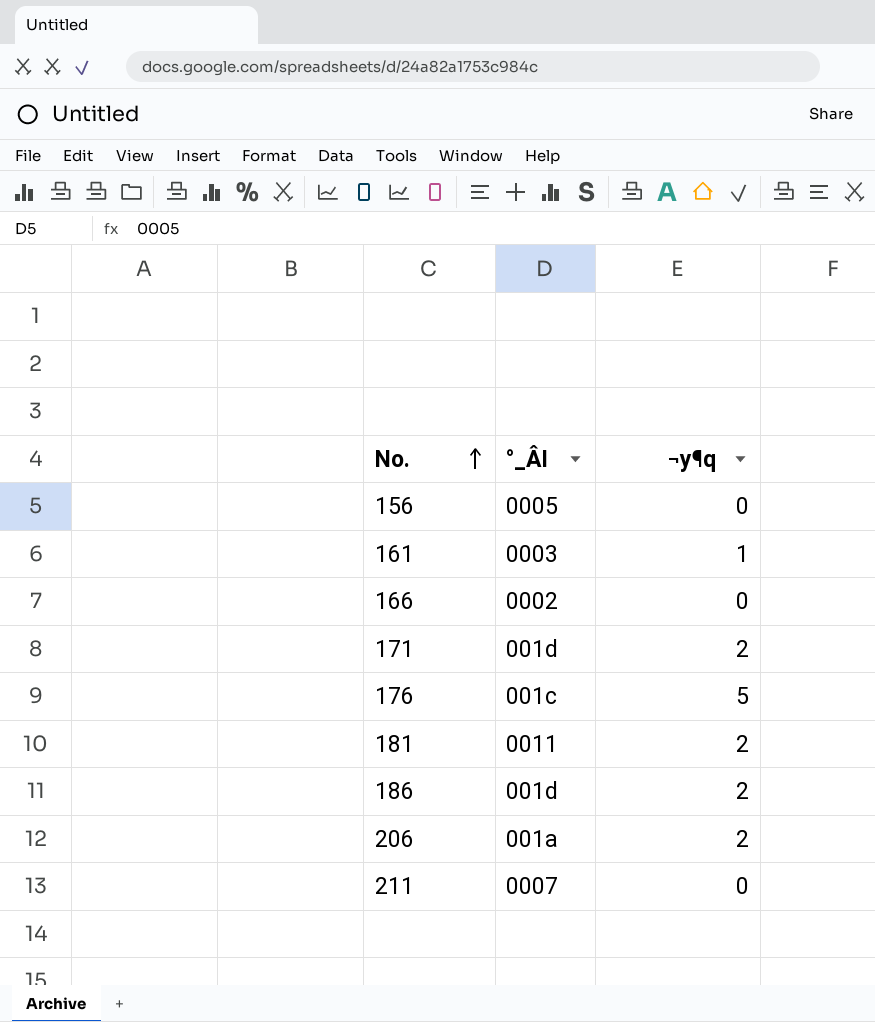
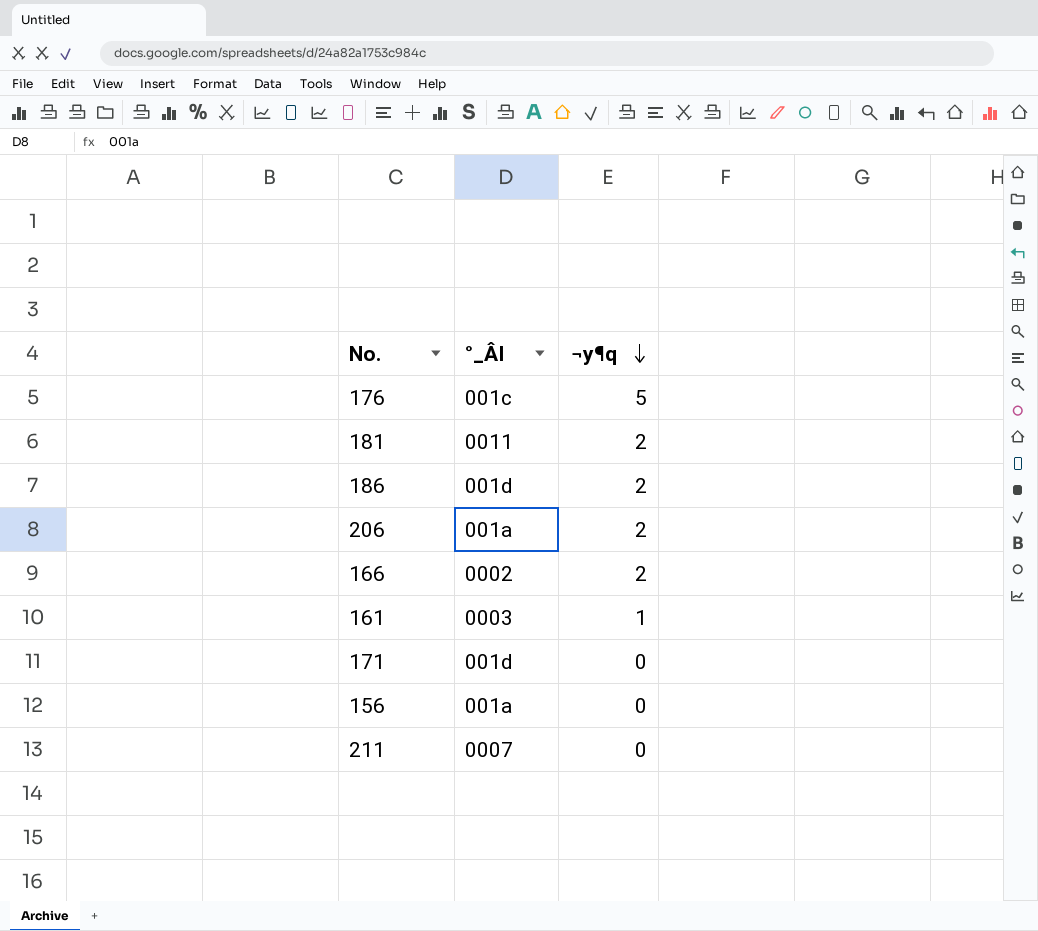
row order: No. ascending -> ¬y¶q descending
166 | ¬y¶q: 0 -> 2
171 | ¬y¶q: 2 -> 0
156 | °_ÂI: 0005 -> 001a

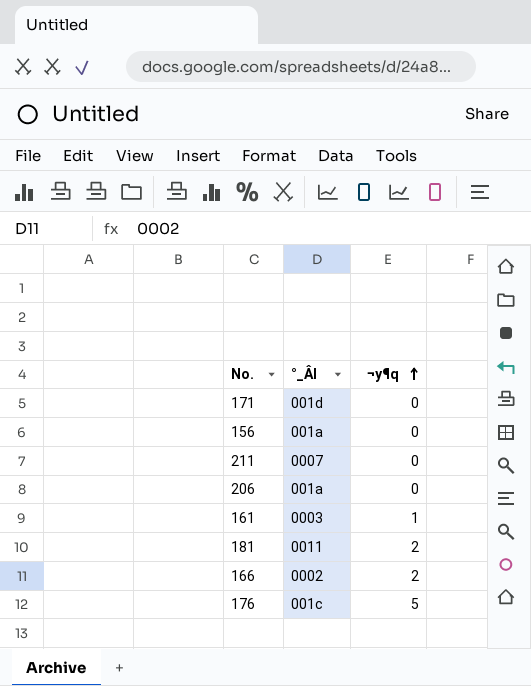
row order: ¬y¶q descending -> ¬y¶q ascending
row 186: 001d | 2 -> none
206 | ¬y¶q: 2 -> 0

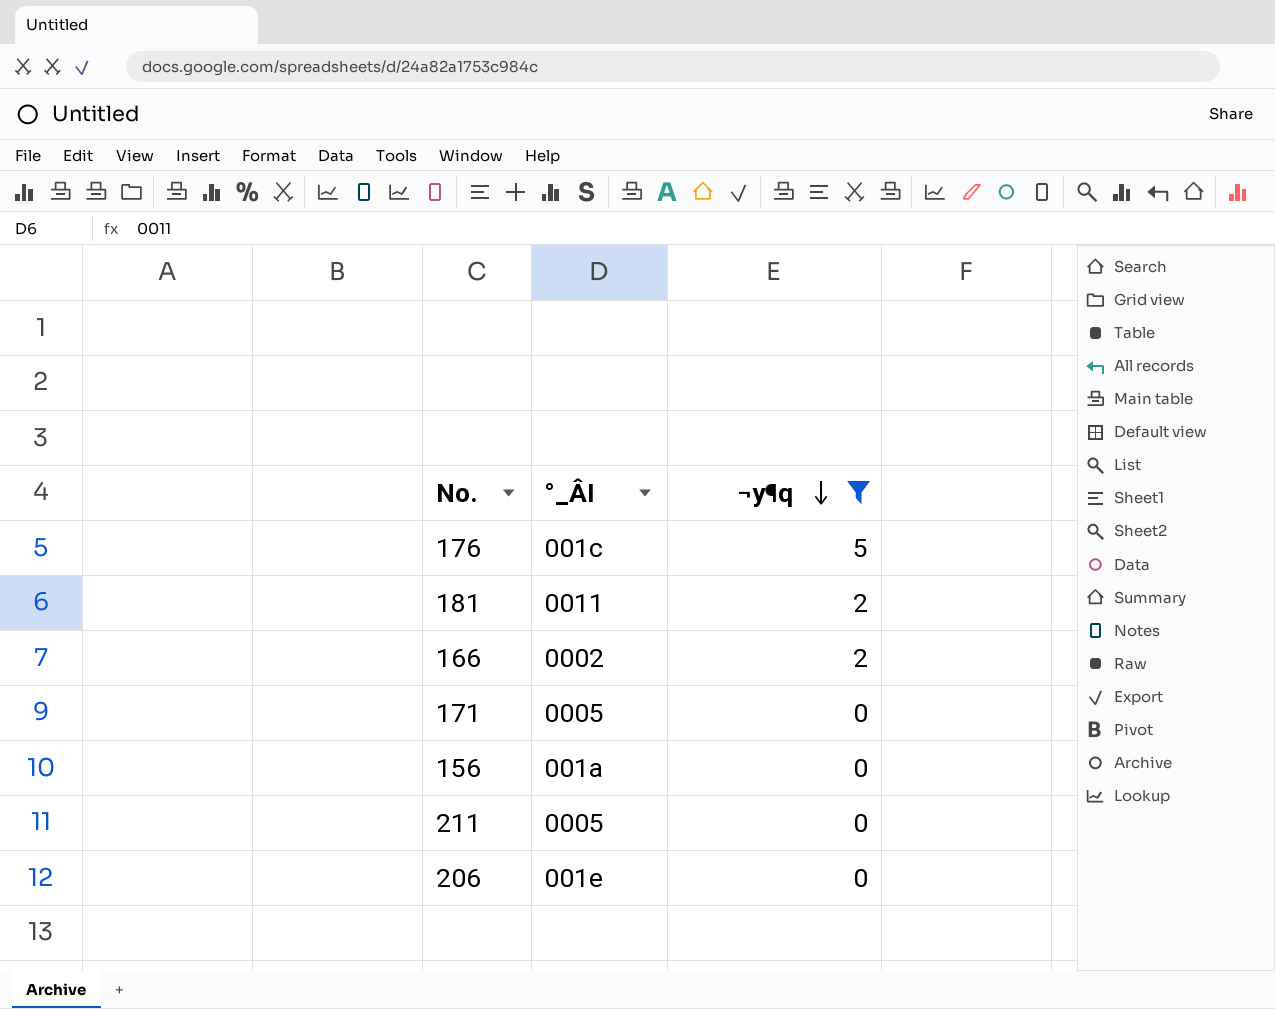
filter: none -> ¬y¶q != 1
row order: ¬y¶q ascending -> ¬y¶q descending
171 | °_ÂI: 001d -> 0005
211 | °_ÂI: 0007 -> 0005
206 | °_ÂI: 001a -> 001e

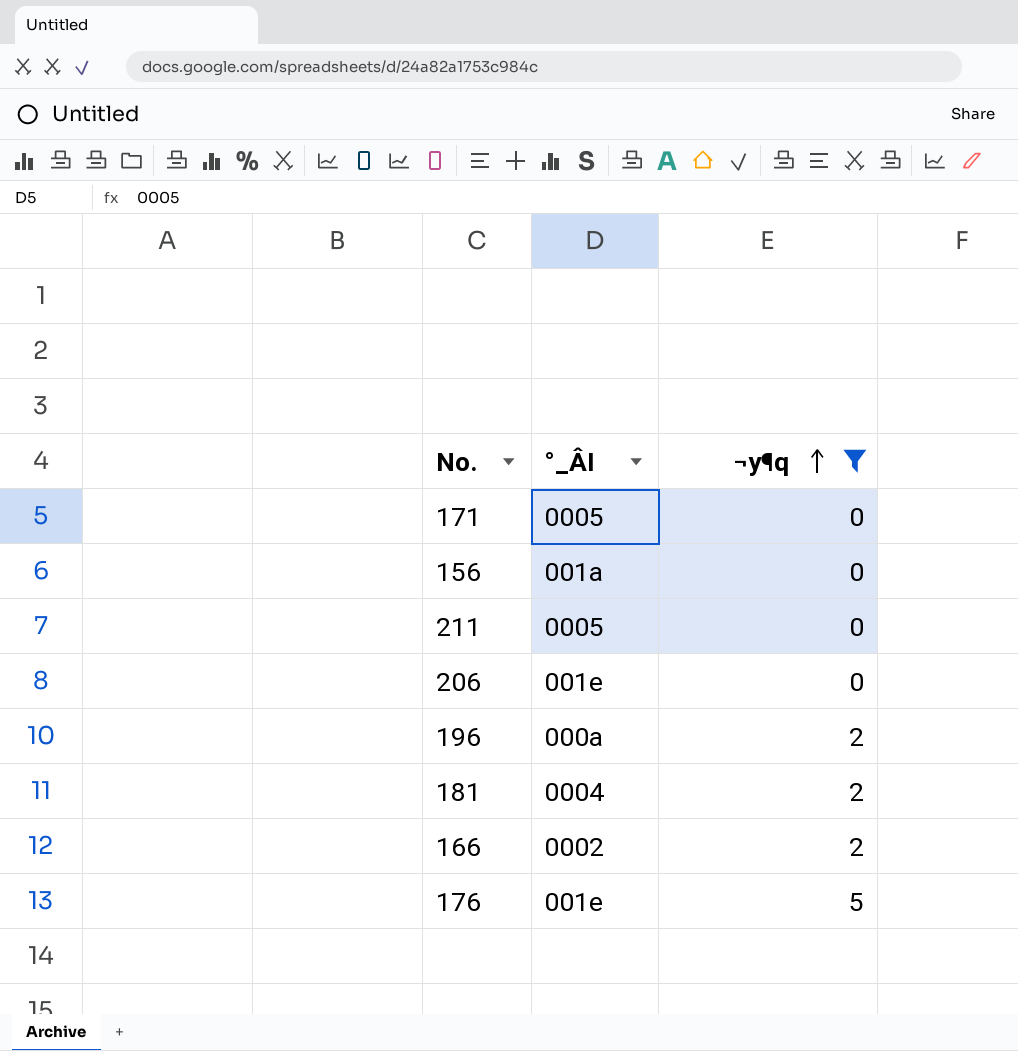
row order: ¬y¶q descending -> ¬y¶q ascending
row 196: none -> 000a | 2
181 | °_ÂI: 0011 -> 0004
176 | °_ÂI: 001c -> 001e

